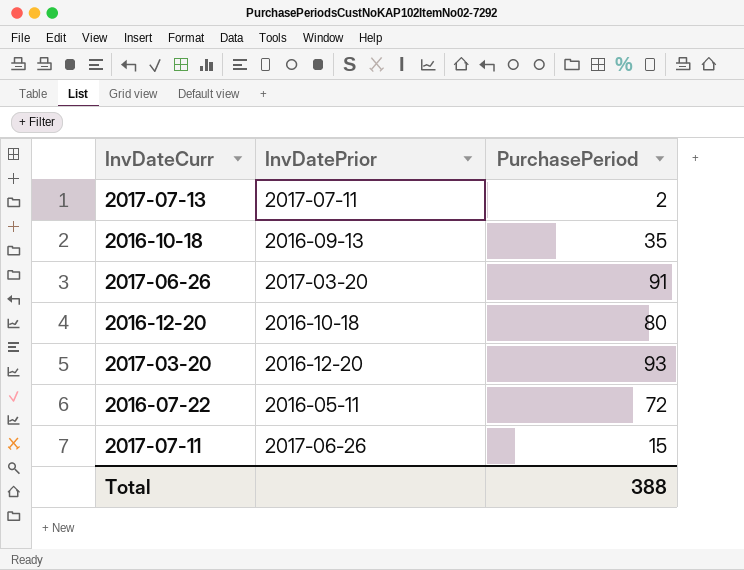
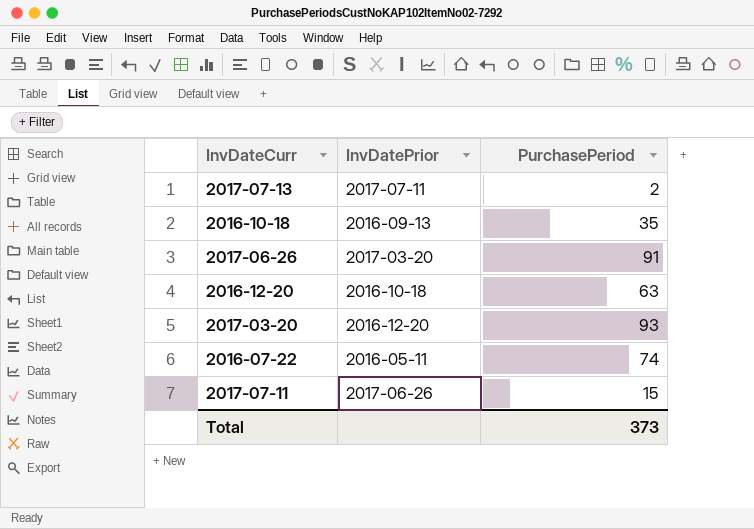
2016-12-20 | PurchasePeriod: 80 -> 63
2016-07-22 | PurchasePeriod: 72 -> 74
Total | PurchasePeriod: 388 -> 373

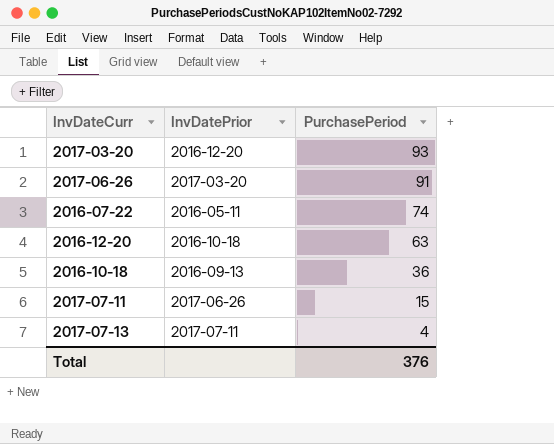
row order: none -> PurchasePeriod descending
2016-10-18 | PurchasePeriod: 35 -> 36
2017-07-13 | PurchasePeriod: 2 -> 4
Total | PurchasePeriod: 373 -> 376

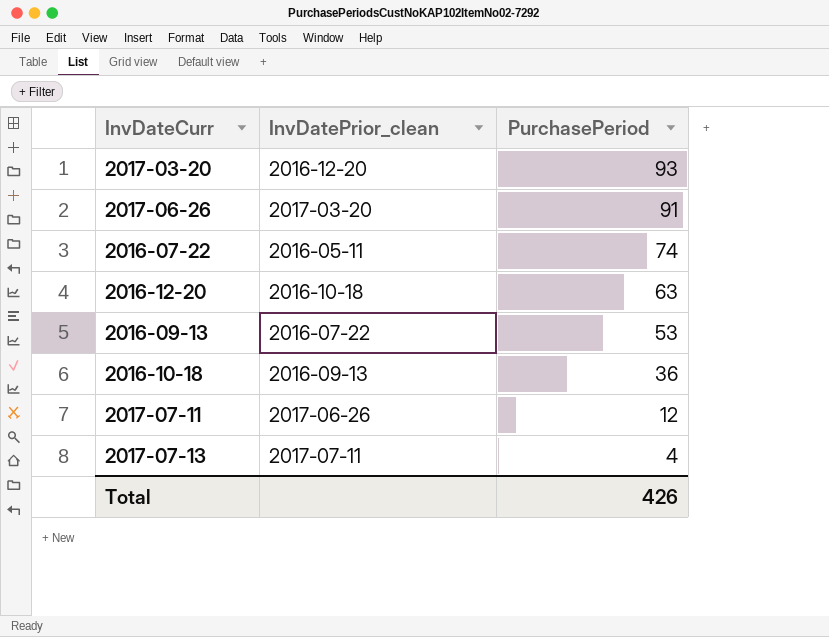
column name: InvDatePrior -> InvDatePrior_clean
row 2016-09-13: none -> 2016-07-22 | 53
2017-07-11 | PurchasePeriod: 15 -> 12
Total | PurchasePeriod: 376 -> 426

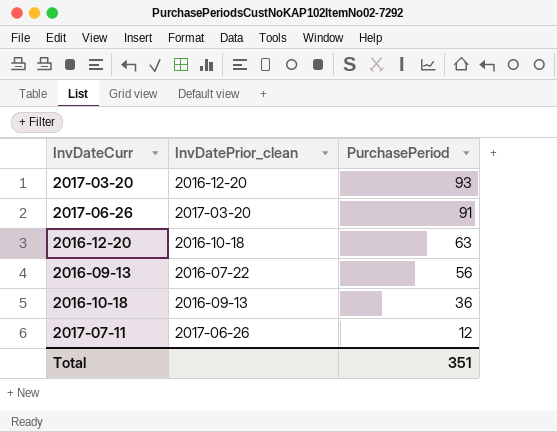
row 2016-07-22: 2016-05-11 | 74 -> none
row 2017-07-13: 2017-07-11 | 4 -> none
2016-09-13 | PurchasePeriod: 53 -> 56
Total | PurchasePeriod: 426 -> 351

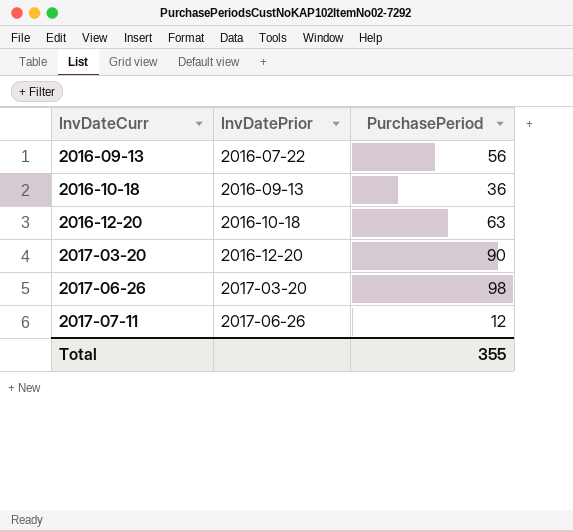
row order: PurchasePeriod descending -> InvDateCurr ascending
column name: InvDatePrior_clean -> InvDatePrior
2017-03-20 | PurchasePeriod: 93 -> 90
2017-06-26 | PurchasePeriod: 91 -> 98
Total | PurchasePeriod: 351 -> 355

